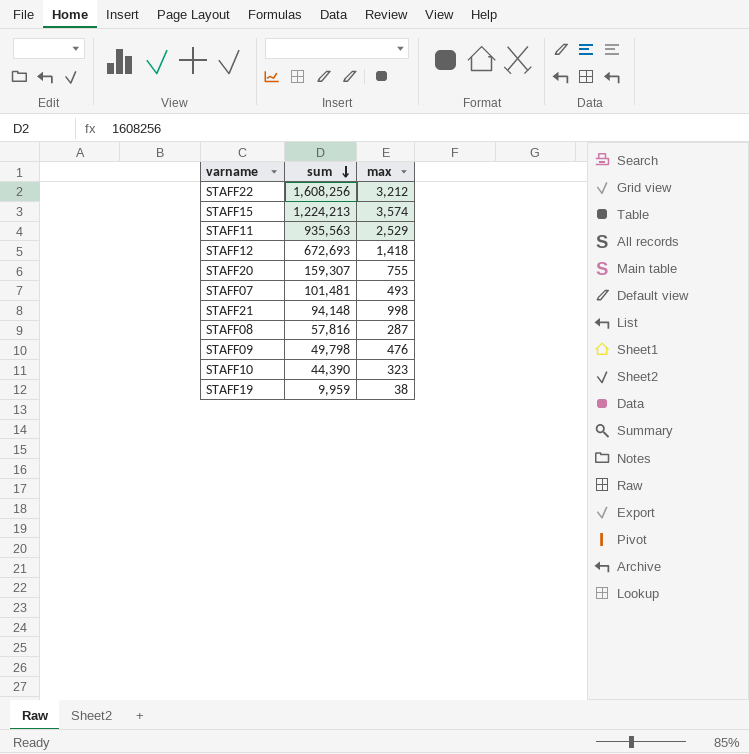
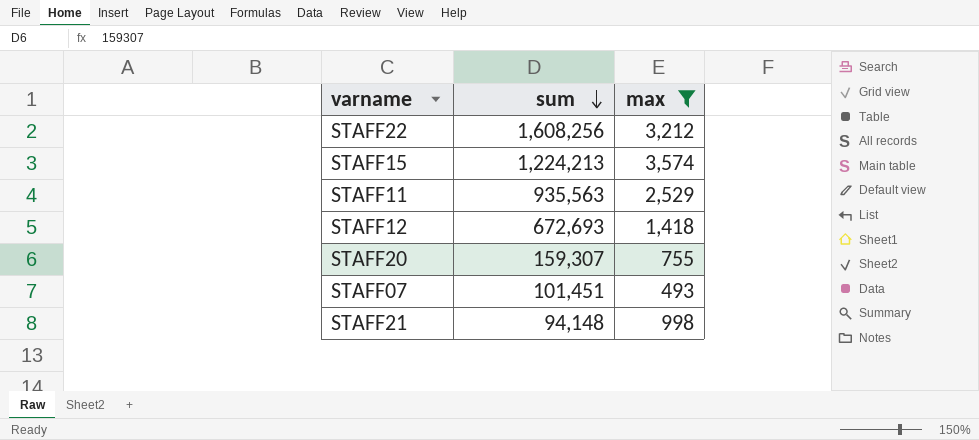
filter: none -> max >= 493
STAFF07 | sum: 101,481 -> 101,451

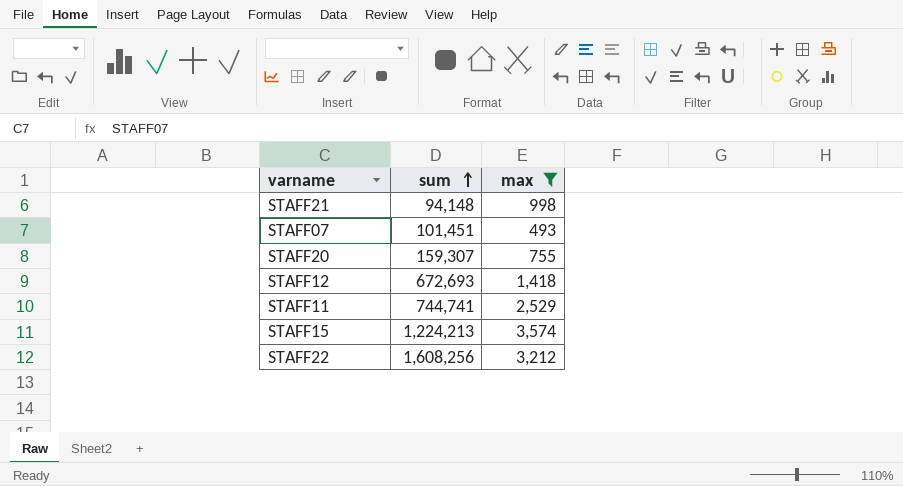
row order: sum descending -> sum ascending
STAFF11 | sum: 935,563 -> 744,741

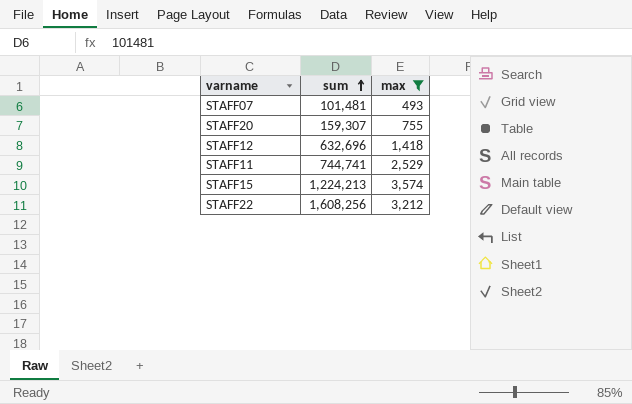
row STAFF21: 94,148 | 998 -> none
STAFF07 | sum: 101,451 -> 101,481
STAFF12 | sum: 672,693 -> 632,696

